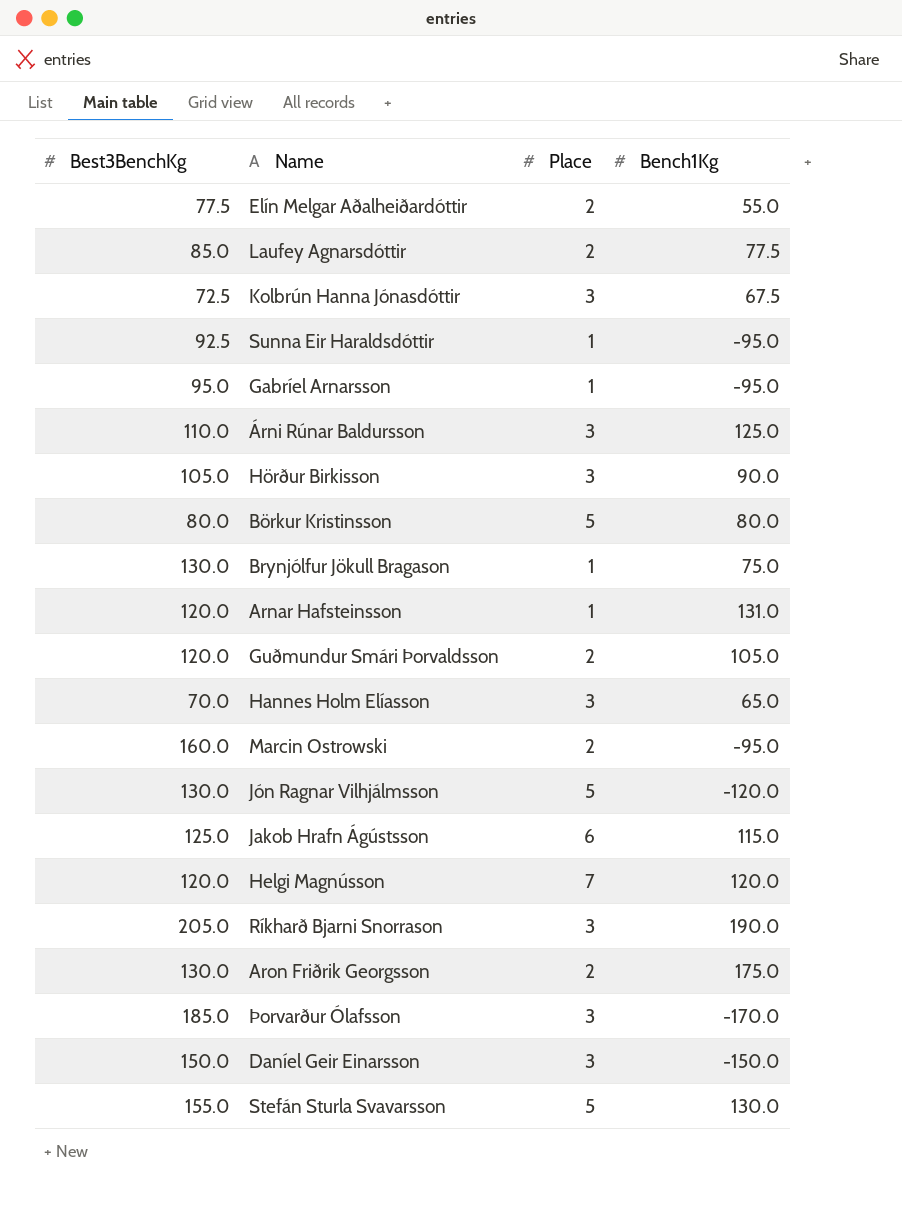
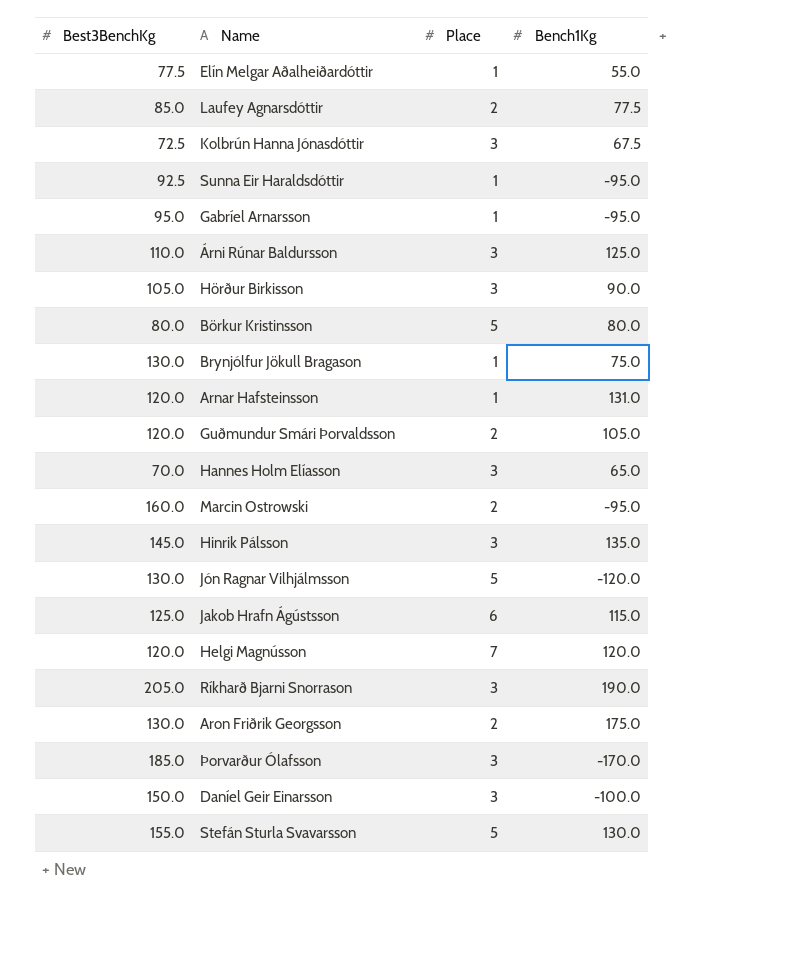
Elín Melgar Aðalheiðardóttir | Place: 2 -> 1
row Hinrik Pálsson: none -> 145.0 | 3 | 135.0
Daníel Geir Einarsson | Bench1Kg: -150.0 -> -100.0

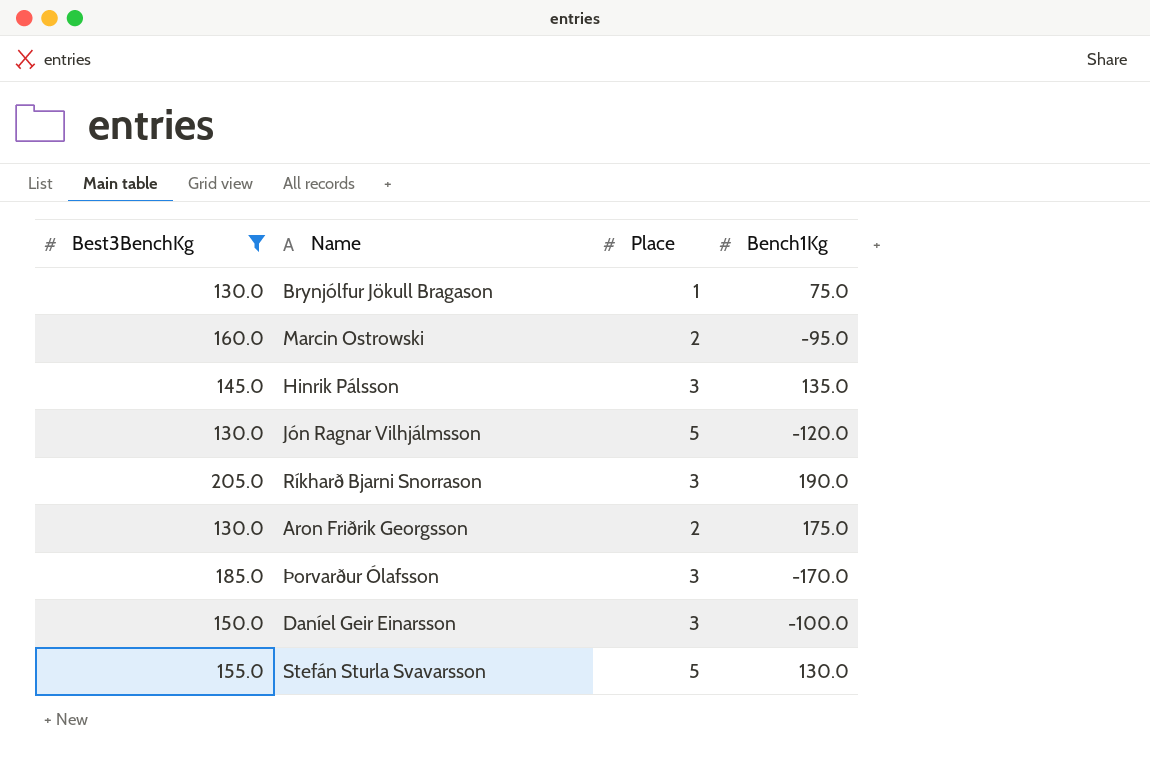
filter: none -> Best3BenchKg >= 130.0

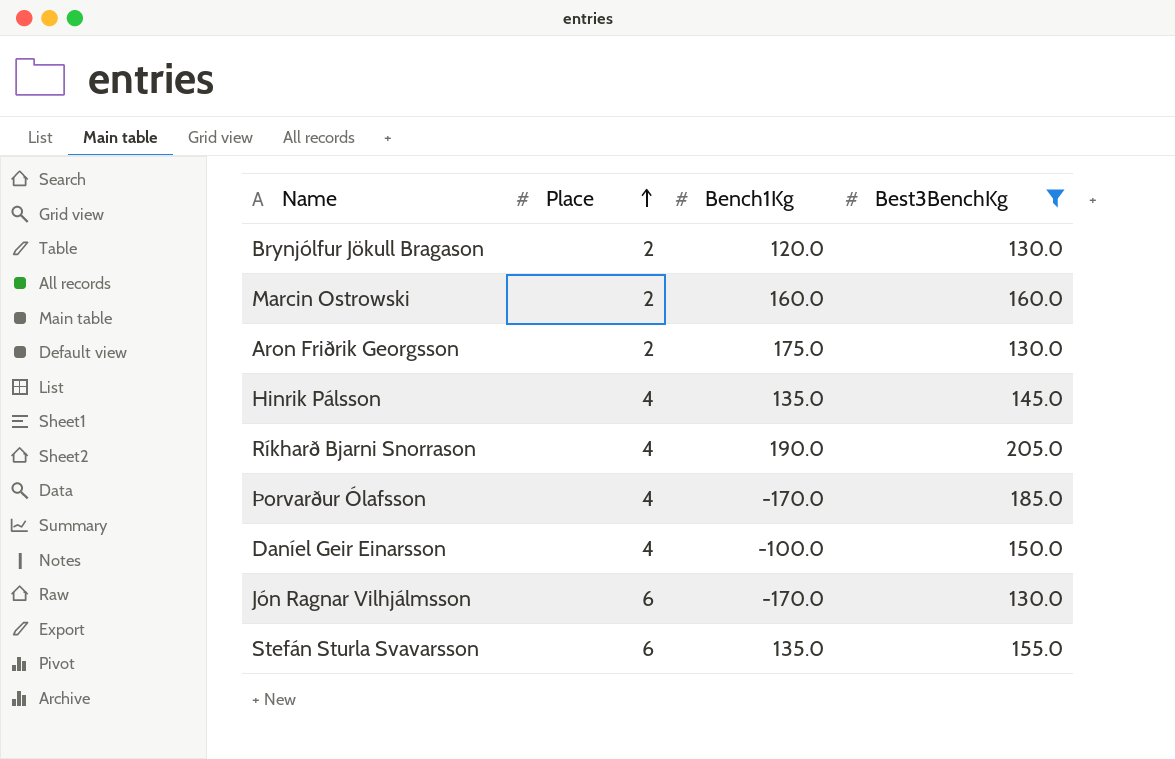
row order: none -> Place ascending
column Best3BenchKg | position: 1 -> 4
Brynjólfur Jökull Bragason | Place: 1 -> 2
Brynjólfur Jökull Bragason | Bench1Kg: 75.0 -> 120.0
Marcin Ostrowski | Bench1Kg: -95.0 -> 160.0
Hinrik Pálsson | Place: 3 -> 4
Ríkharð Bjarni Snorrason | Place: 3 -> 4
Þorvarður Ólafsson | Place: 3 -> 4
Daníel Geir Einarsson | Place: 3 -> 4
Jón Ragnar Vilhjálmsson | Place: 5 -> 6
Jón Ragnar Vilhjálmsson | Bench1Kg: -120.0 -> -170.0
Stefán Sturla Svavarsson | Place: 5 -> 6
Stefán Sturla Svavarsson | Bench1Kg: 130.0 -> 135.0

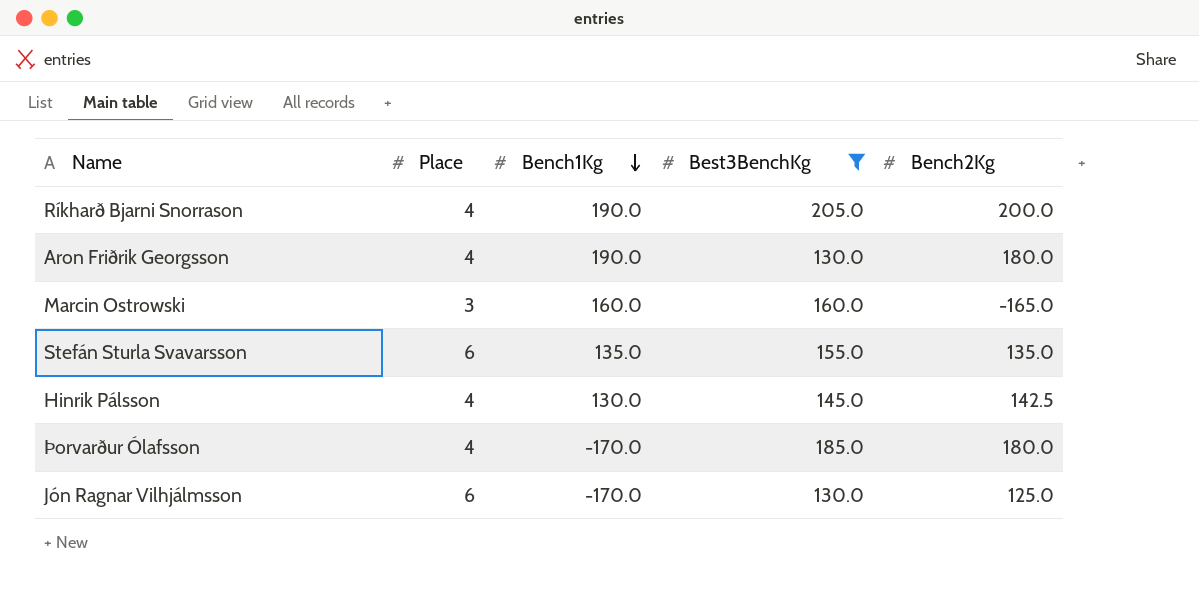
row order: Place ascending -> Bench1Kg descending
column Bench2Kg | position: none -> 5
row Brynjólfur Jökull Bragason: 2 | 120.0 | 130.0 -> none
row Daníel Geir Einarsson: 4 | -100.0 | 150.0 -> none
Aron Friðrik Georgsson | Place: 2 -> 4
Aron Friðrik Georgsson | Bench1Kg: 175.0 -> 190.0
Marcin Ostrowski | Place: 2 -> 3
Hinrik Pálsson | Bench1Kg: 135.0 -> 130.0

